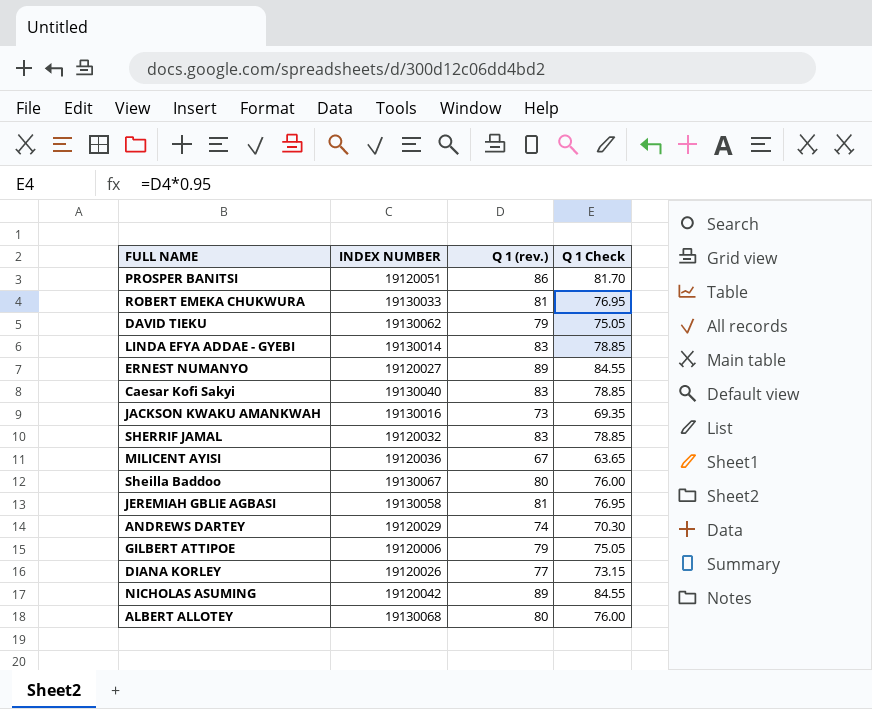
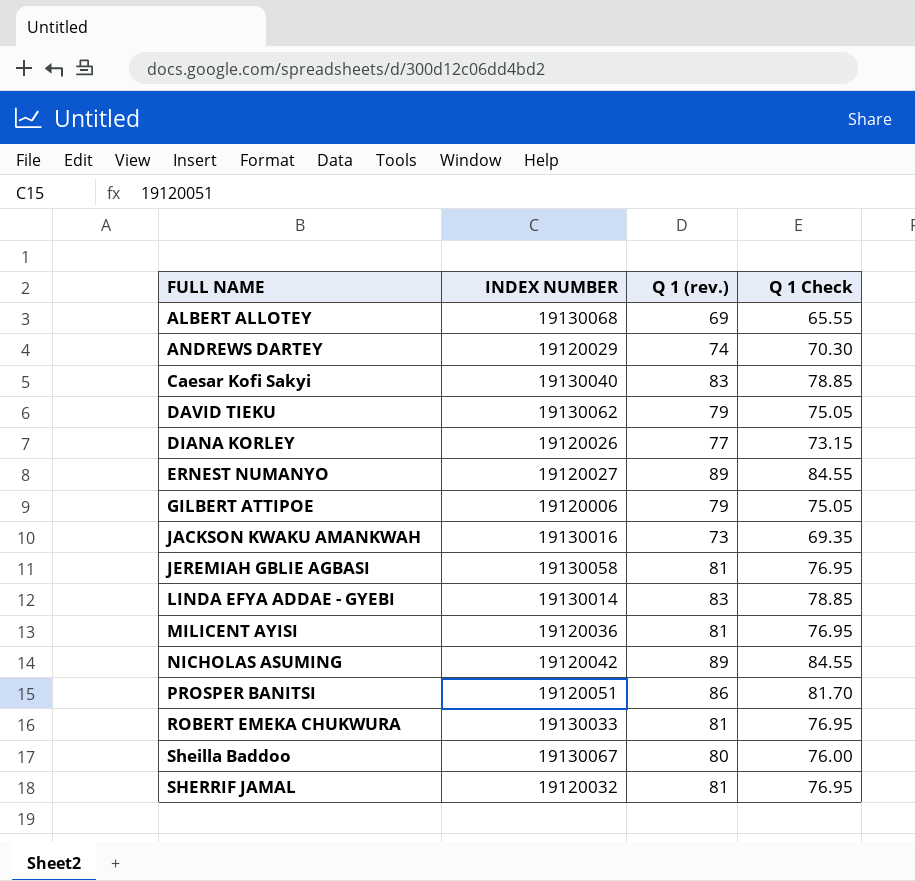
row order: none -> FULL NAME ascending
ALBERT ALLOTEY | Q 1 (rev.): 80 -> 69
ALBERT ALLOTEY | Q 1 Check: 76.00 -> 65.55
MILICENT AYISI | Q 1 (rev.): 67 -> 81
MILICENT AYISI | Q 1 Check: 63.65 -> 76.95
SHERRIF JAMAL | Q 1 (rev.): 83 -> 81
SHERRIF JAMAL | Q 1 Check: 78.85 -> 76.95

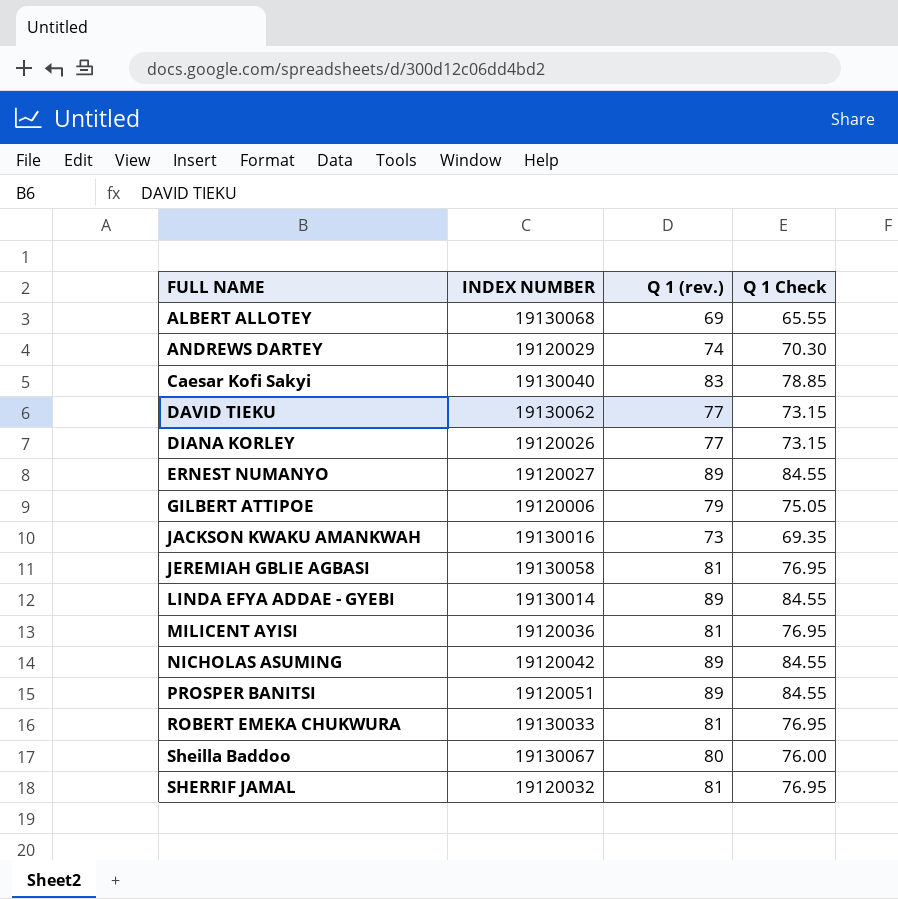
DAVID TIEKU | Q 1 (rev.): 79 -> 77
DAVID TIEKU | Q 1 Check: 75.05 -> 73.15
LINDA EFYA ADDAE - GYEBI | Q 1 (rev.): 83 -> 89
LINDA EFYA ADDAE - GYEBI | Q 1 Check: 78.85 -> 84.55
PROSPER BANITSI | Q 1 (rev.): 86 -> 89
PROSPER BANITSI | Q 1 Check: 81.70 -> 84.55

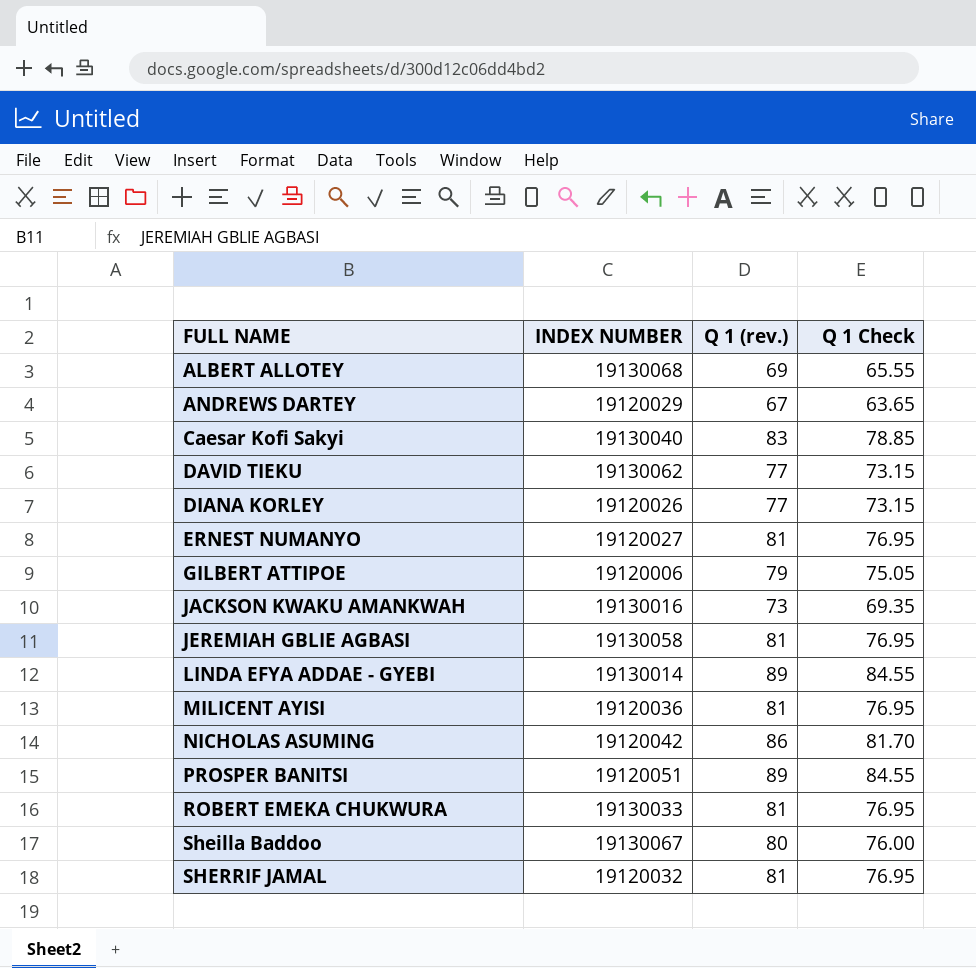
ANDREWS DARTEY | Q 1 (rev.): 74 -> 67
ANDREWS DARTEY | Q 1 Check: 70.30 -> 63.65
ERNEST NUMANYO | Q 1 (rev.): 89 -> 81
ERNEST NUMANYO | Q 1 Check: 84.55 -> 76.95
NICHOLAS ASUMING | Q 1 (rev.): 89 -> 86
NICHOLAS ASUMING | Q 1 Check: 84.55 -> 81.70

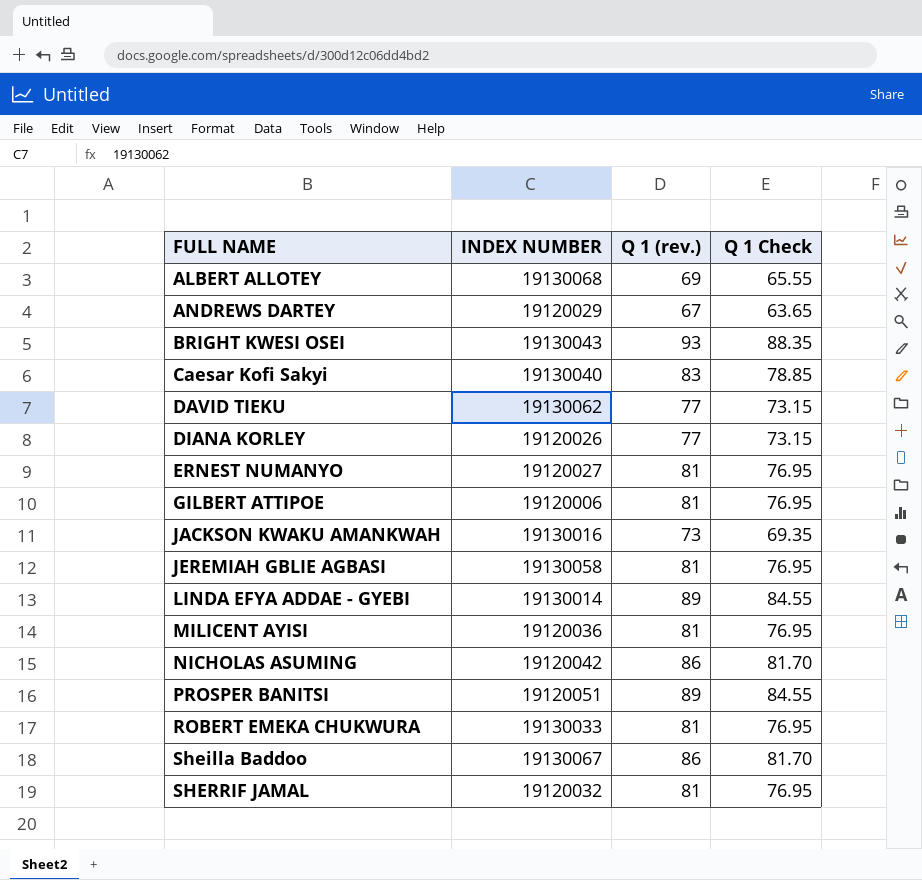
row BRIGHT KWESI OSEI: none -> 19130043 | 93 | 88.35
GILBERT ATTIPOE | Q 1 (rev.): 79 -> 81
GILBERT ATTIPOE | Q 1 Check: 75.05 -> 76.95
Sheilla Baddoo | Q 1 (rev.): 80 -> 86
Sheilla Baddoo | Q 1 Check: 76.00 -> 81.70

